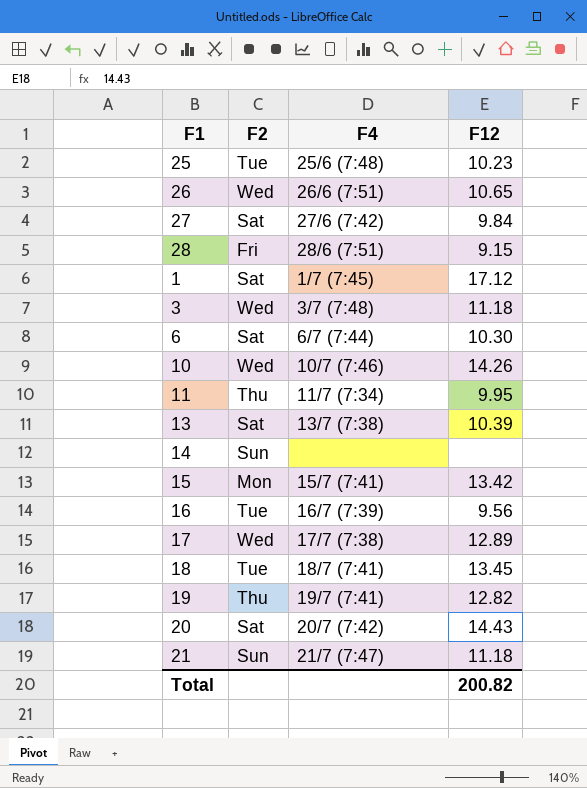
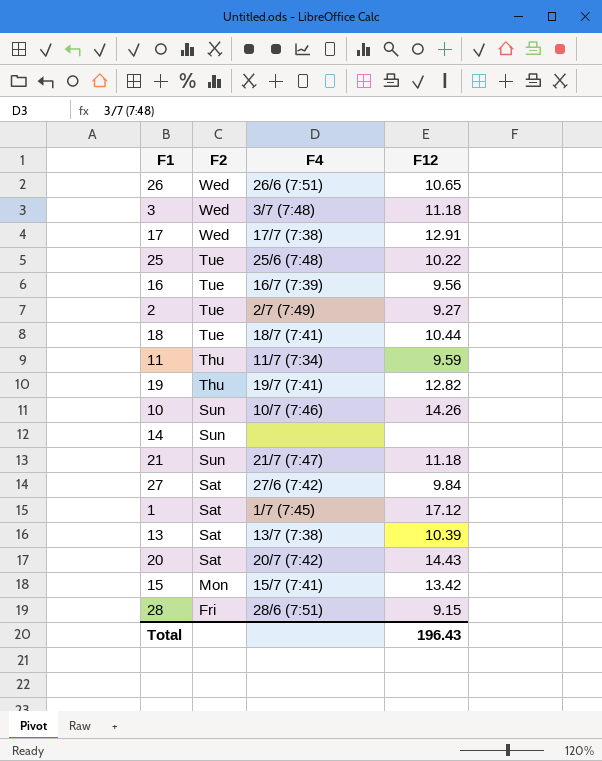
row order: none -> F2 descending
row 6: Sat | 6/7 (7:44) | 10.30 -> none
17 | F12: 12.89 -> 12.91
25 | F12: 10.23 -> 10.22
row 2: none -> Tue | 2/7 (7:49) | 9.27
18 | F12: 13.45 -> 10.44
11 | F12: 9.95 -> 9.59
10 | F2: Wed -> Sun
Total | F12: 200.82 -> 196.43

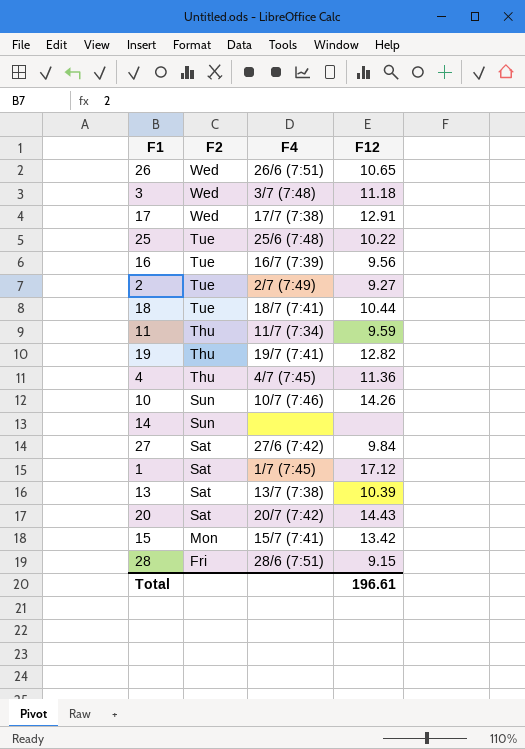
row 21: Sun | 21/7 (7:47) | 11.18 -> none
row 4: none -> Thu | 4/7 (7:45) | 11.36
Total | F12: 196.43 -> 196.61

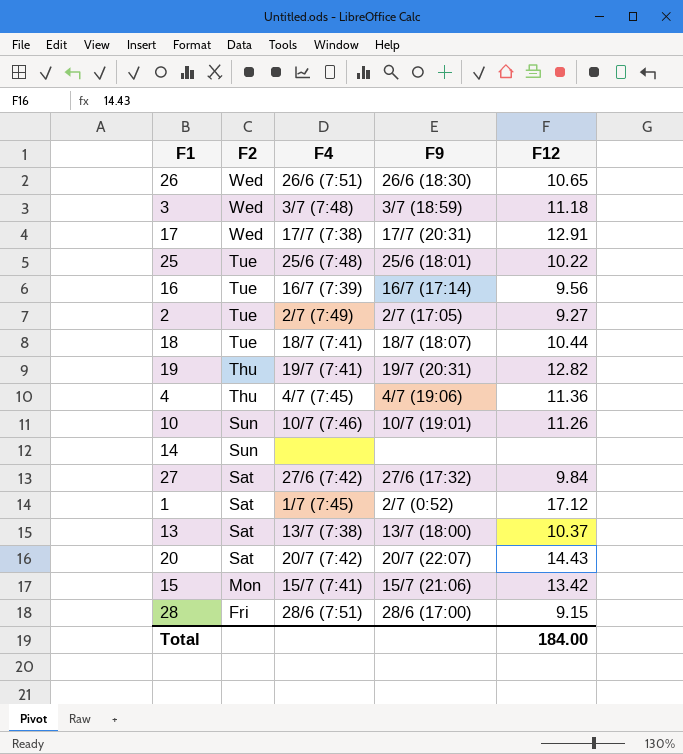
column F9 | position: none -> 4
row 11: Thu | 11/7 (7:34) | 9.59 -> none
10 | F12: 14.26 -> 11.26
13 | F12: 10.39 -> 10.37
Total | F12: 196.61 -> 184.00

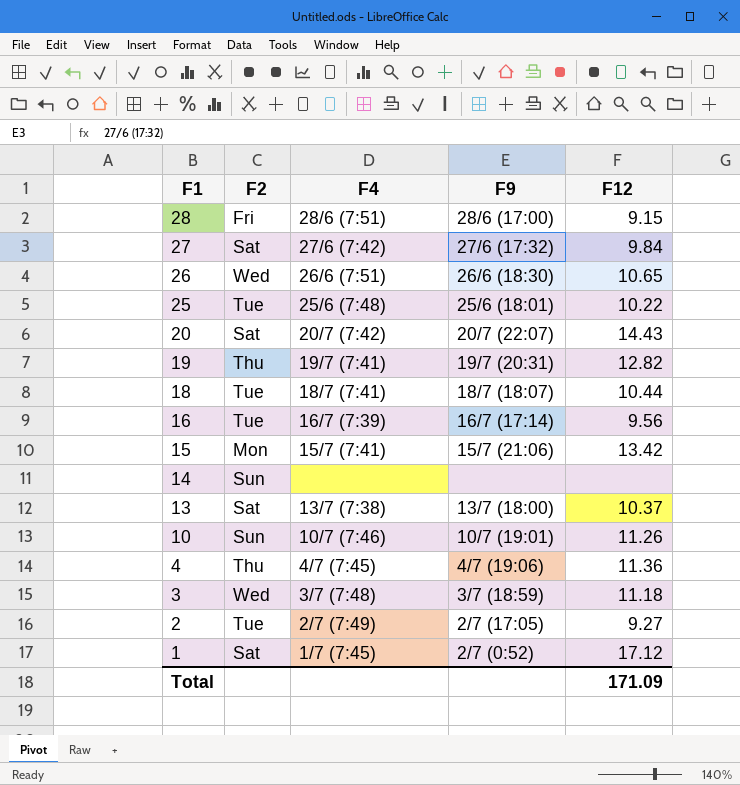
row order: F2 descending -> F1 descending
row 17: Wed | 17/7 (7:38) | 17/7 (20:31) | 12.91 -> none
Total | F12: 184.00 -> 171.09

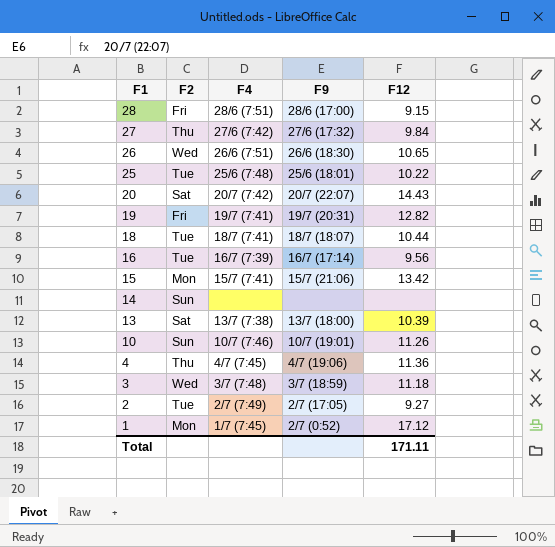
27 | F2: Sat -> Thu
19 | F2: Thu -> Fri
13 | F12: 10.37 -> 10.39
1 | F2: Sat -> Mon
Total | F12: 171.09 -> 171.11

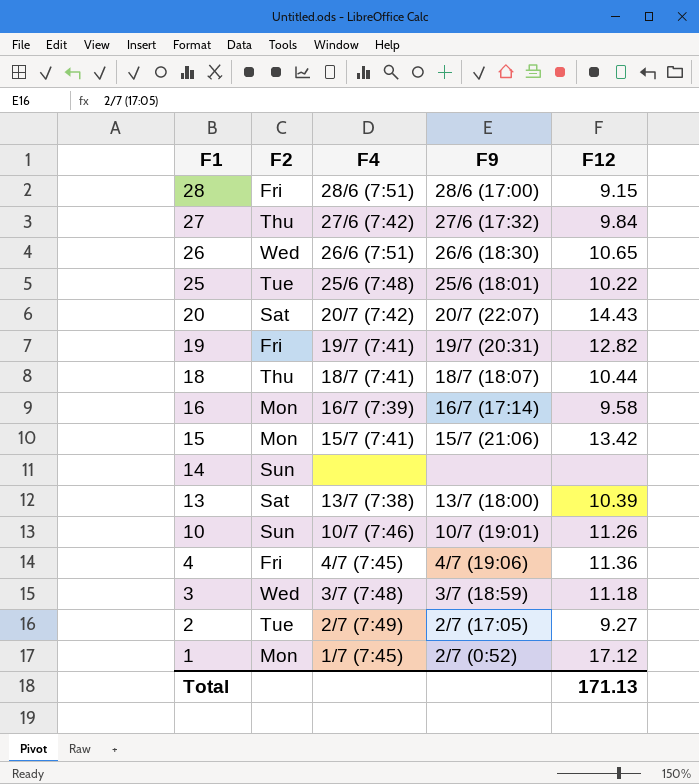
18 | F2: Tue -> Thu
16 | F2: Tue -> Mon
16 | F12: 9.56 -> 9.58
4 | F2: Thu -> Fri
Total | F12: 171.11 -> 171.13

